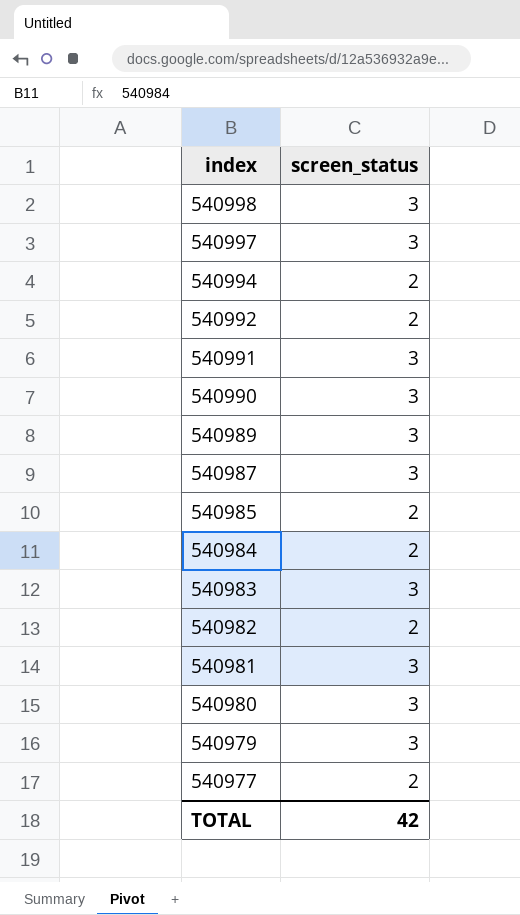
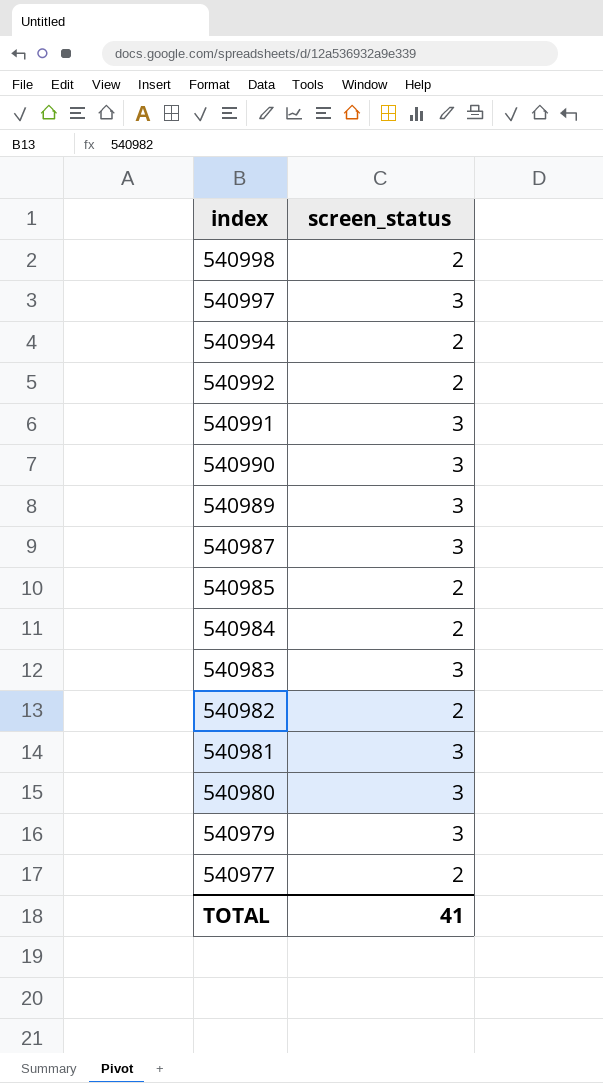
540998 | screen_status: 3 -> 2
TOTAL | screen_status: 42 -> 41

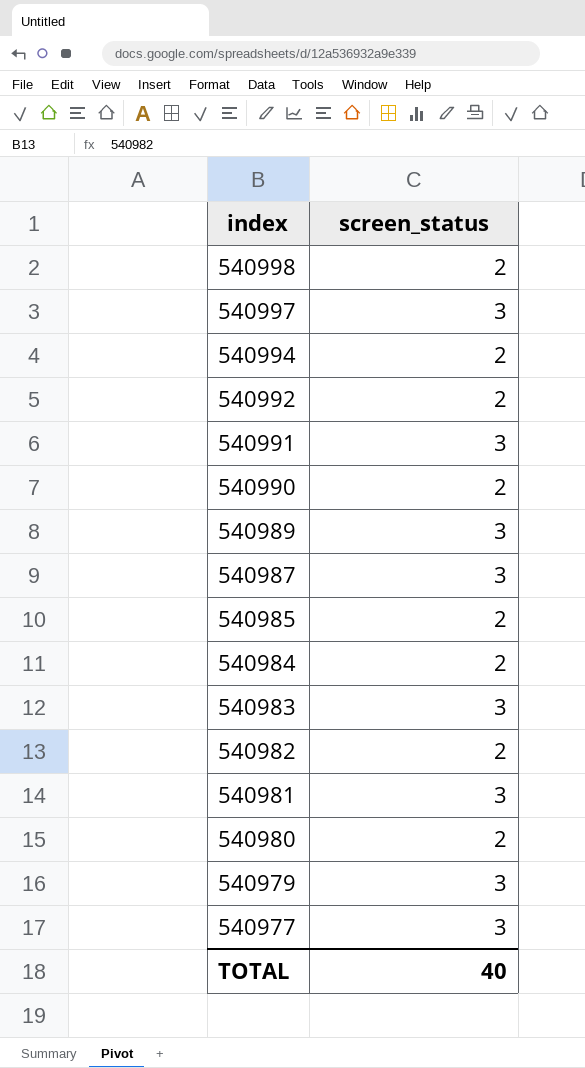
540990 | screen_status: 3 -> 2
540980 | screen_status: 3 -> 2
540977 | screen_status: 2 -> 3
TOTAL | screen_status: 41 -> 40

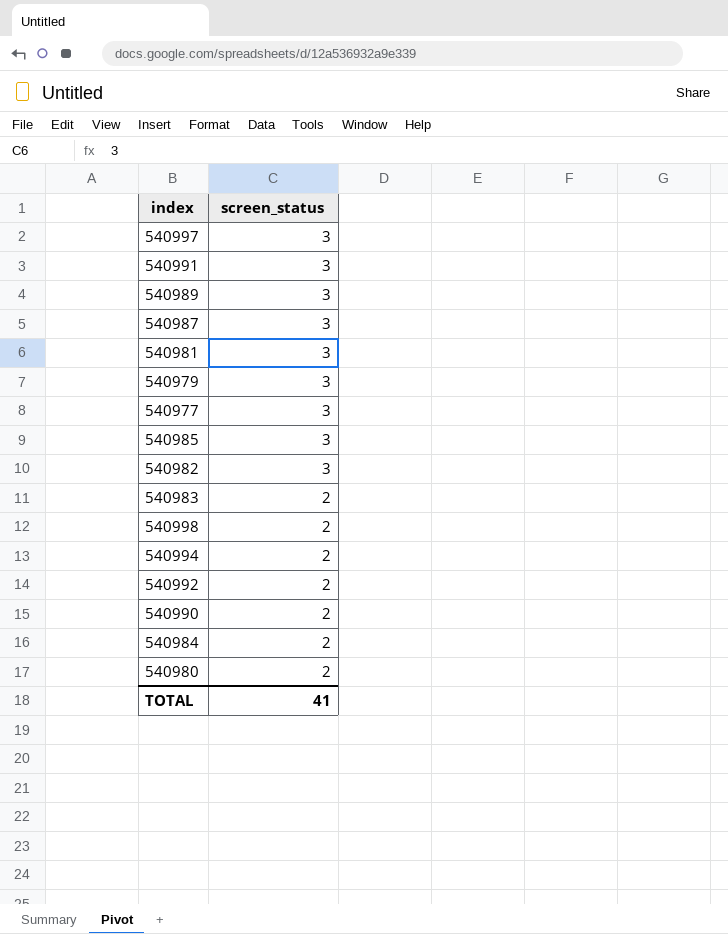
row order: index descending -> screen_status descending
540985 | screen_status: 2 -> 3
540982 | screen_status: 2 -> 3
540983 | screen_status: 3 -> 2
TOTAL | screen_status: 40 -> 41

